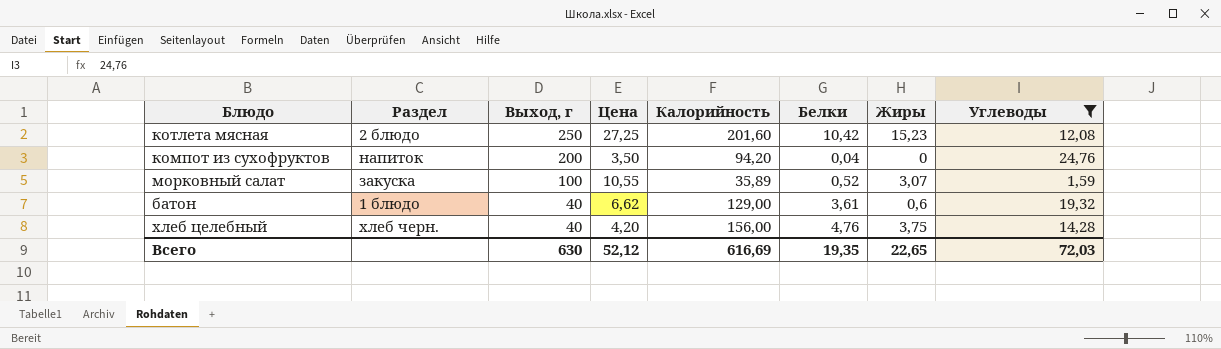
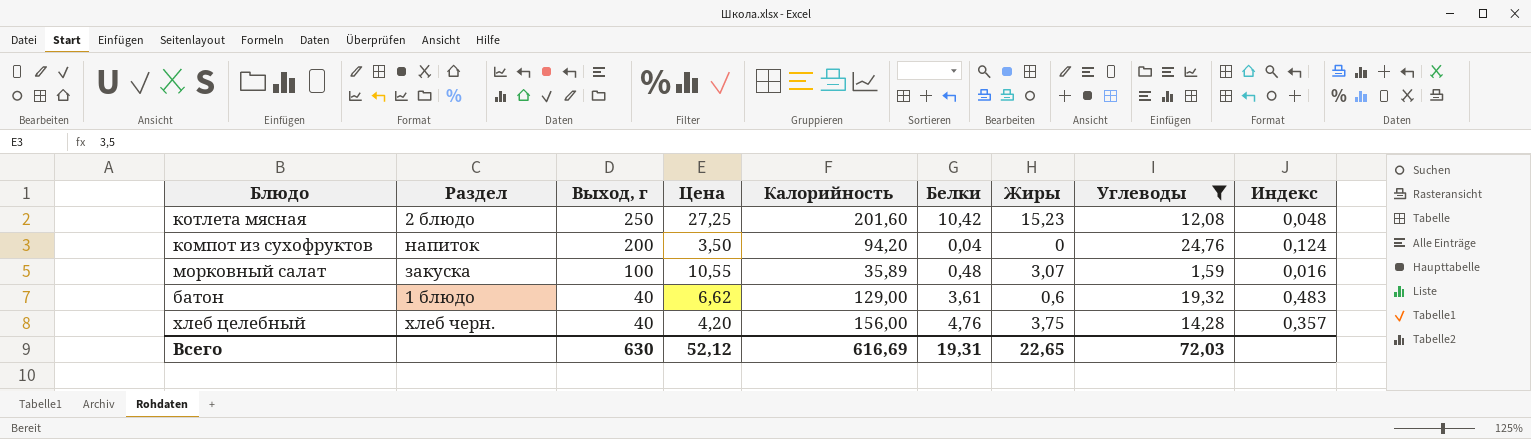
column Индекс | formula: none -> [Углеводы] / [Выход, г]
морковный салат | Белки: 0,52 -> 0,48
Всего | Белки: 19,35 -> 19,31

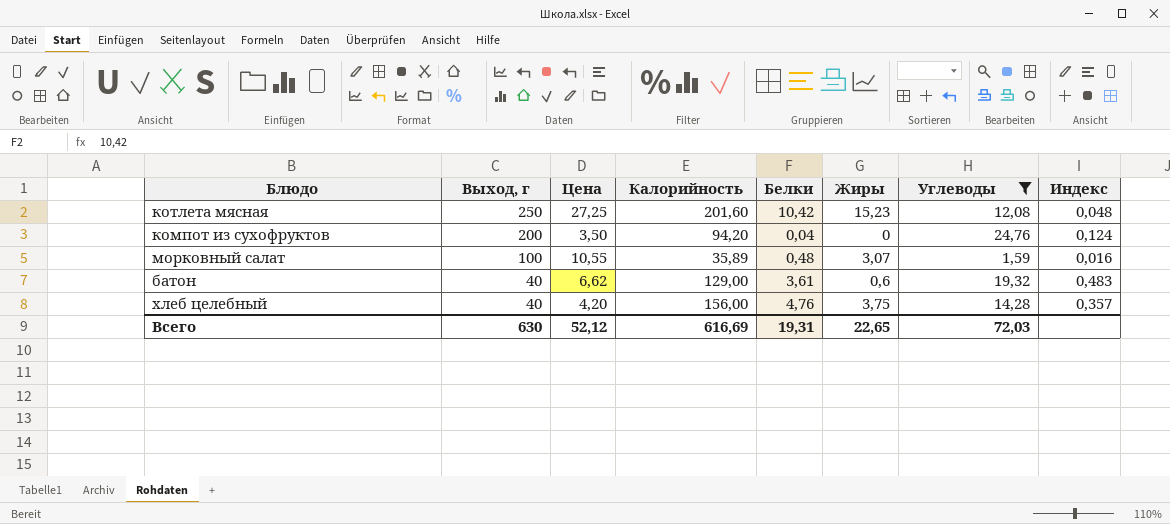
column Раздел | position: 2 -> none

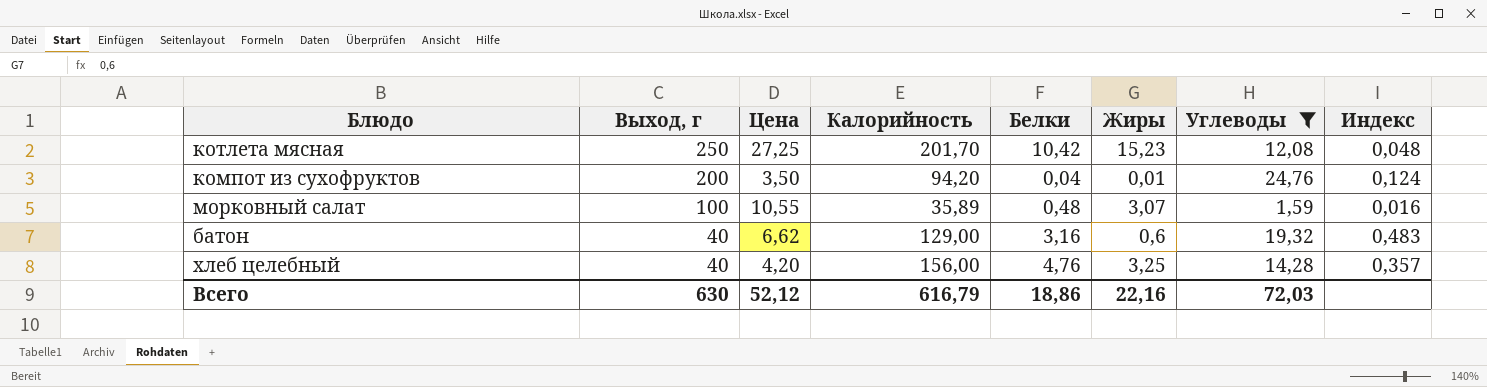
котлета мясная | Калорийность: 201,60 -> 201,70
компот из сухофруктов | Жиры: 0 -> 0,01
батон | Белки: 3,61 -> 3,16
хлеб целебный | Жиры: 3,75 -> 3,25
Всего | Калорийность: 616,69 -> 616,79
Всего | Белки: 19,31 -> 18,86
Всего | Жиры: 22,65 -> 22,16

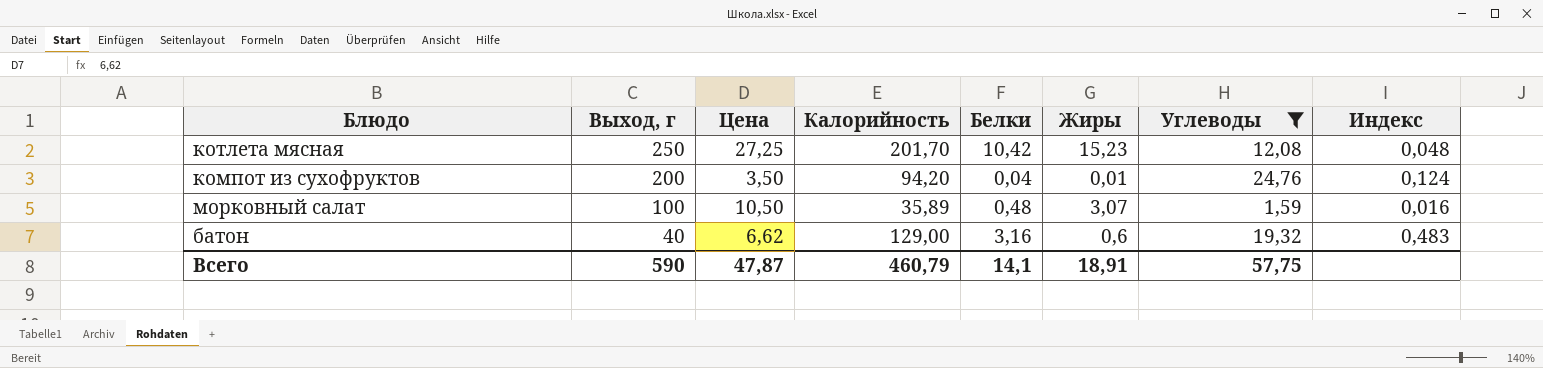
row хлеб целебный: 40 | 4,20 | 156,00 | 4,76 | 3,25 | 14,28 | 0,357 -> none
морковный салат | Цена: 10,55 -> 10,50
Всего | Выход, г: 630 -> 590
Всего | Цена: 52,12 -> 47,87
Всего | Калорийность: 616,79 -> 460,79
Всего | Белки: 18,86 -> 14,1
Всего | Жиры: 22,16 -> 18,91
Всего | Углеводы: 72,03 -> 57,75

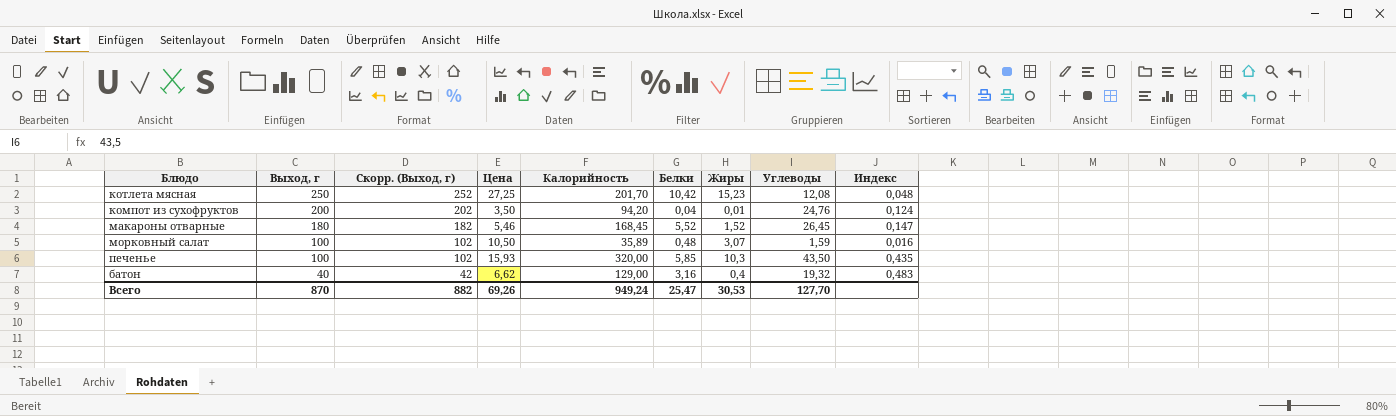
filter: Углеводы <= 24,76 -> none
column Скорр. (Выход, г) | formula: none -> [Выход, г] + 2
батон | Жиры: 0,6 -> 0,4
Всего | Выход, г: 590 -> 870
Всего | Цена: 47,87 -> 69,26
Всего | Калорийность: 460,79 -> 949,24
Всего | Белки: 14,1 -> 25,47
Всего | Жиры: 18,91 -> 30,53
Всего | Углеводы: 57,75 -> 127,70

